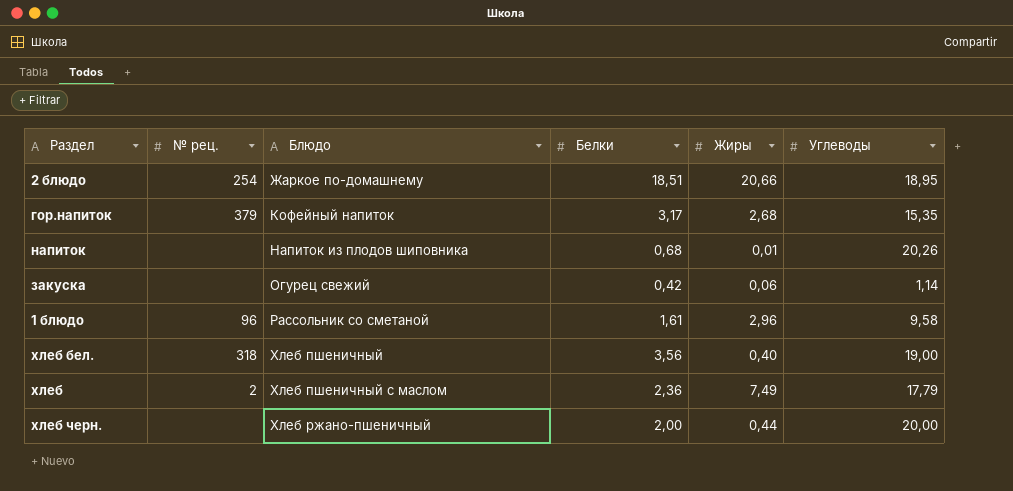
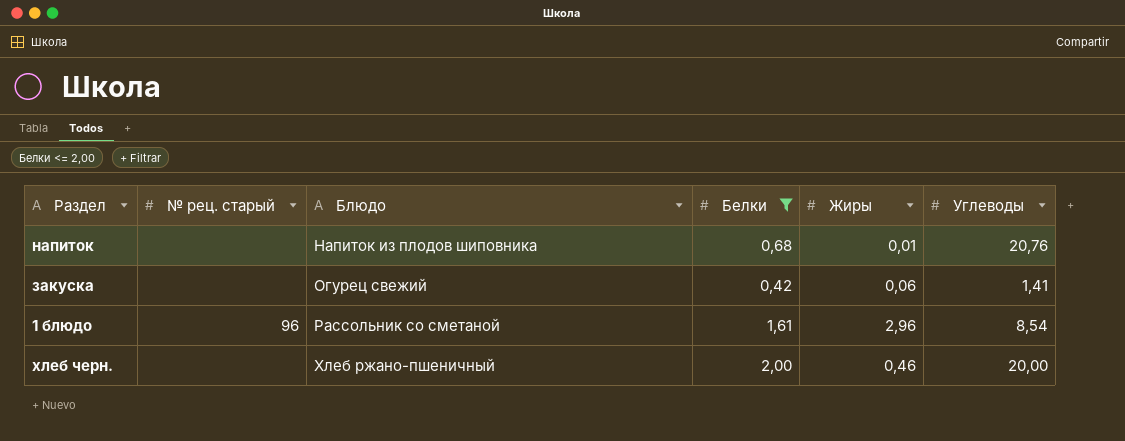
filter: none -> Белки <= 2,00
column name: № рец. -> № рец. старый
напиток | Углеводы: 20,26 -> 20,76
закуска | Углеводы: 1,14 -> 1,41
1 блюдо | Углеводы: 9,58 -> 8,54
хлеб черн. | Жиры: 0,44 -> 0,46

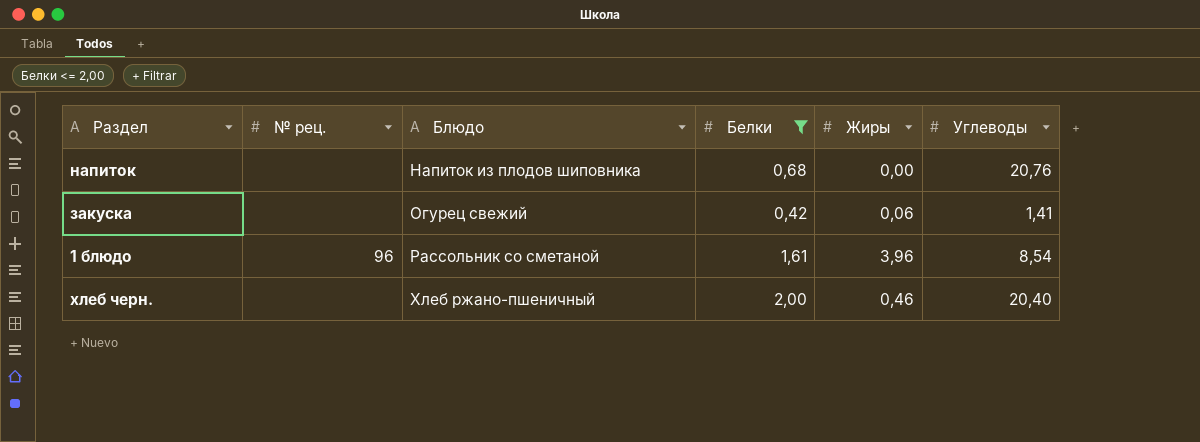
column name: № рец. старый -> № рец.
напиток | Жиры: 0,01 -> 0,00
1 блюдо | Жиры: 2,96 -> 3,96
хлеб черн. | Углеводы: 20,00 -> 20,40

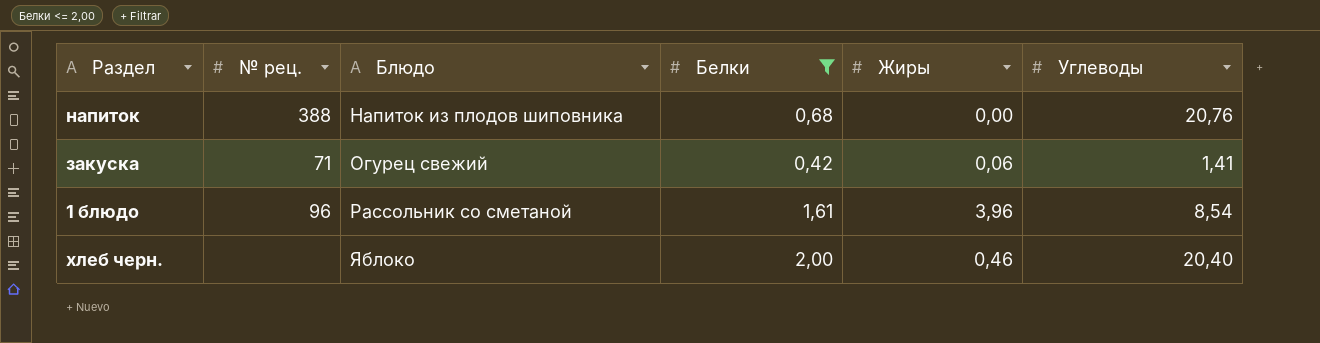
напиток | № рец.: none -> 388
закуска | № рец.: none -> 71
хлеб черн. | Блюдо: Хлеб ржано-пшеничный -> Яблоко

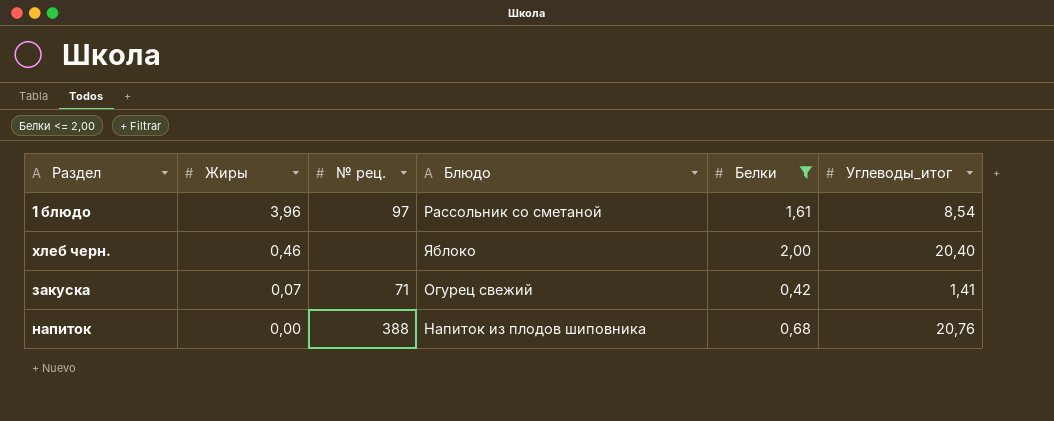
row order: Блюдо ascending -> Жиры descending
column Жиры | position: 5 -> 2
column name: Углеводы -> Углеводы_итог
1 блюдо | № рец.: 96 -> 97
закуска | Жиры: 0,06 -> 0,07

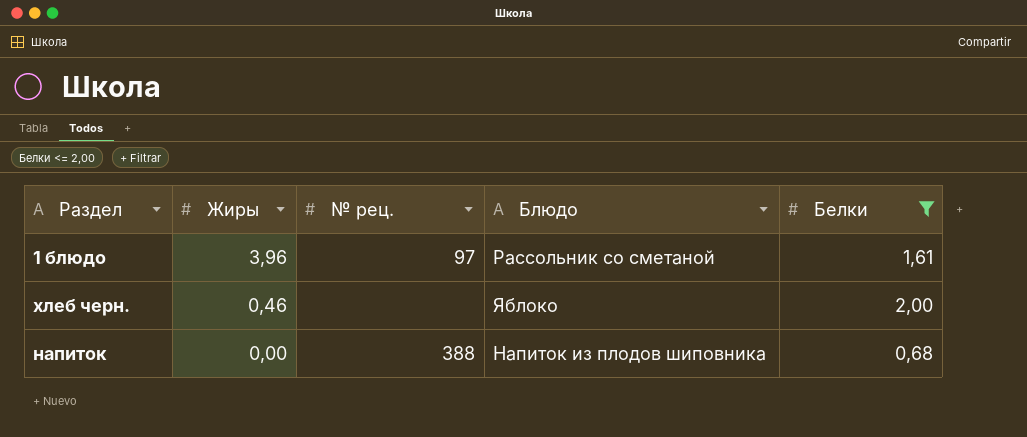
column Углеводы_итог | position: 6 -> none
row закуска: 0,07 | 71 | Огурец свежий | 0,42 | 1,41 -> none

